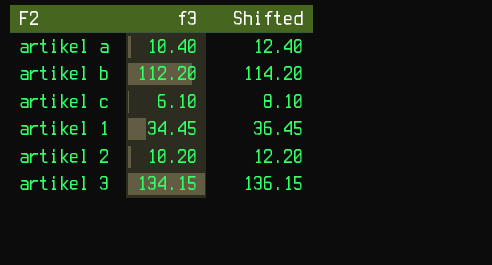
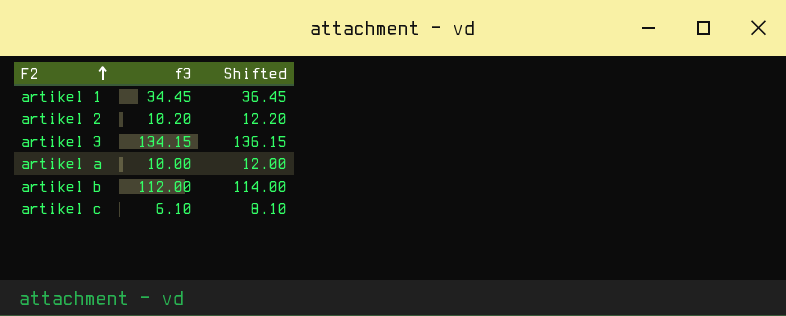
row order: none -> F2 ascending
artikel a | f3: 10.40 -> 10.00
artikel a | Shifted: 12.40 -> 12.00
artikel b | f3: 112.20 -> 112.00
artikel b | Shifted: 114.20 -> 114.00

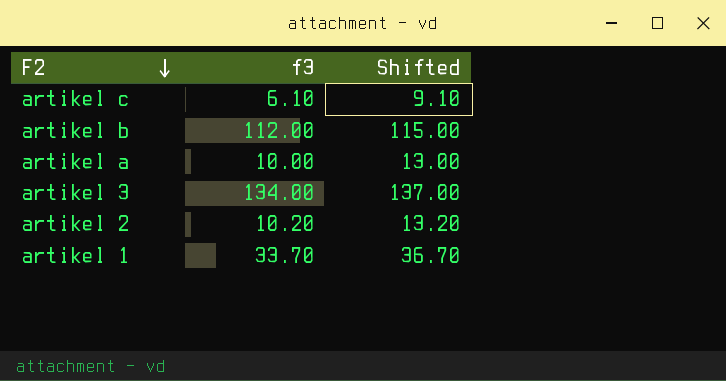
row order: F2 ascending -> F2 descending
column Shifted | formula: [f3] + 2 -> [f3] + 3
artikel 3 | f3: 134.15 -> 134.00
artikel 1 | f3: 34.45 -> 33.70

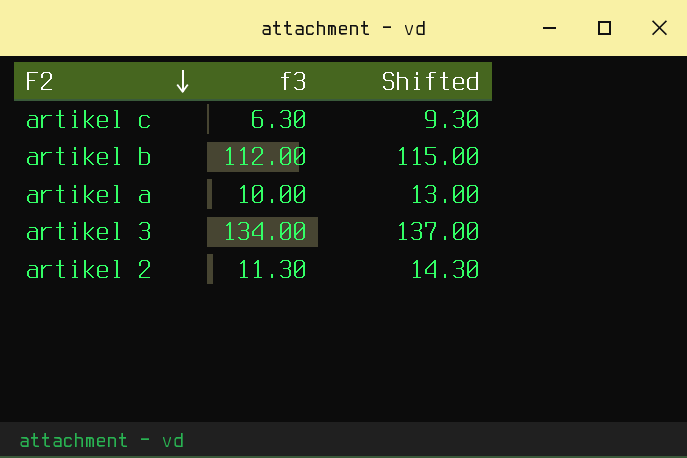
row artikel 1: 33.70 | 36.70 -> none
artikel c | f3: 6.10 -> 6.30
artikel c | Shifted: 9.10 -> 9.30
artikel 2 | f3: 10.20 -> 11.30
artikel 2 | Shifted: 13.20 -> 14.30

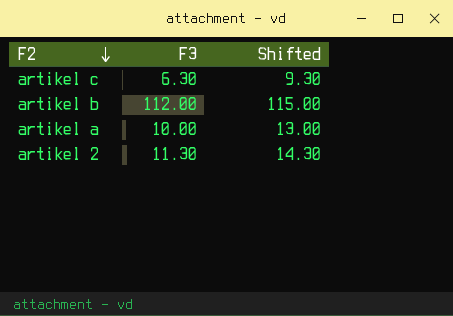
column name: f3 -> F3
row artikel 3: 134.00 | 137.00 -> none

